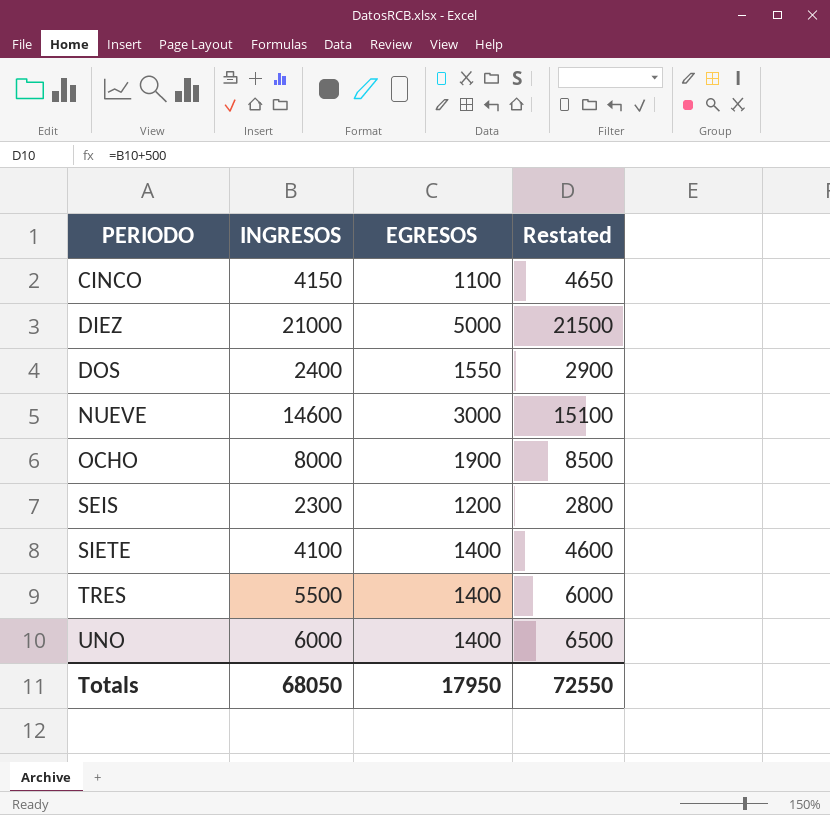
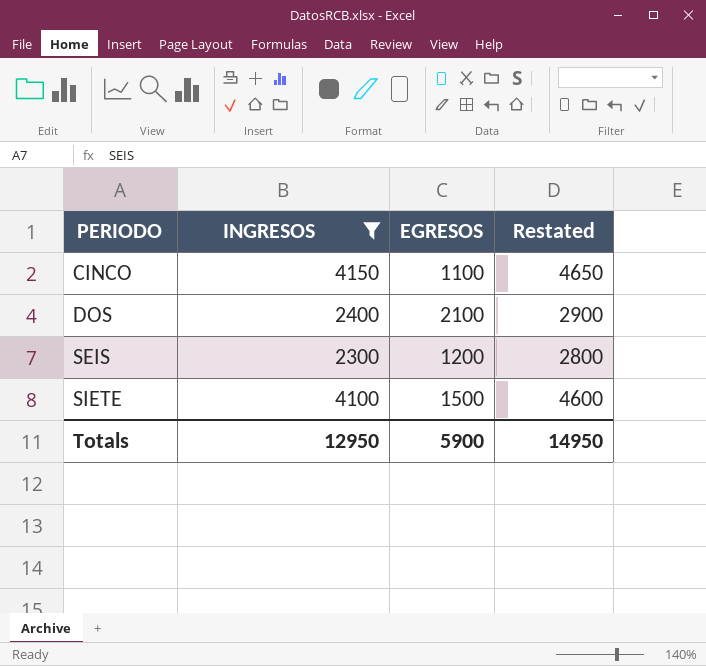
filter: none -> INGRESOS <= 4150
DOS | EGRESOS: 1550 -> 2100
SIETE | EGRESOS: 1400 -> 1500
Totals | INGRESOS: 68050 -> 12950
Totals | EGRESOS: 17950 -> 5900
Totals | Restated: 72550 -> 14950

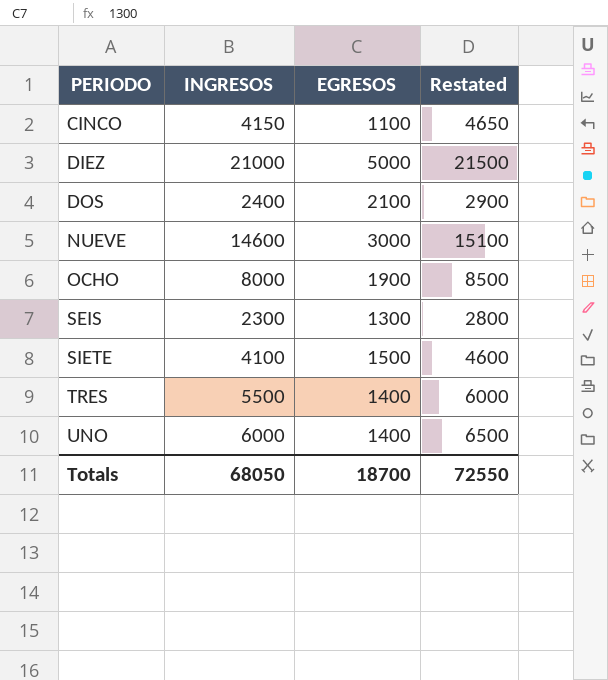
filter: INGRESOS <= 4150 -> none
SEIS | EGRESOS: 1200 -> 1300
Totals | INGRESOS: 12950 -> 68050
Totals | EGRESOS: 5900 -> 18700
Totals | Restated: 14950 -> 72550

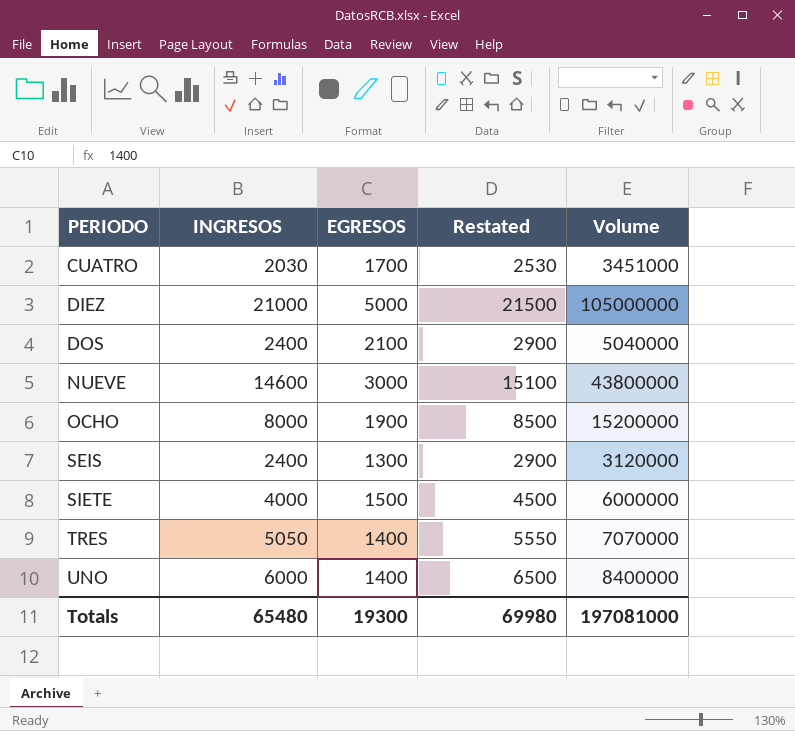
column Volume | formula: none -> [INGRESOS] * [EGRESOS]
row CINCO: 4150 | 1100 | 4650 -> none
row CUATRO: none -> 2030 | 1700 | 2530 | 3451000
SEIS | INGRESOS: 2300 -> 2400
SEIS | Restated: 2800 -> 2900
SIETE | INGRESOS: 4100 -> 4000
SIETE | Restated: 4600 -> 4500
TRES | INGRESOS: 5500 -> 5050
TRES | Restated: 6000 -> 5550
Totals | INGRESOS: 68050 -> 65480
Totals | EGRESOS: 18700 -> 19300
Totals | Restated: 72550 -> 69980

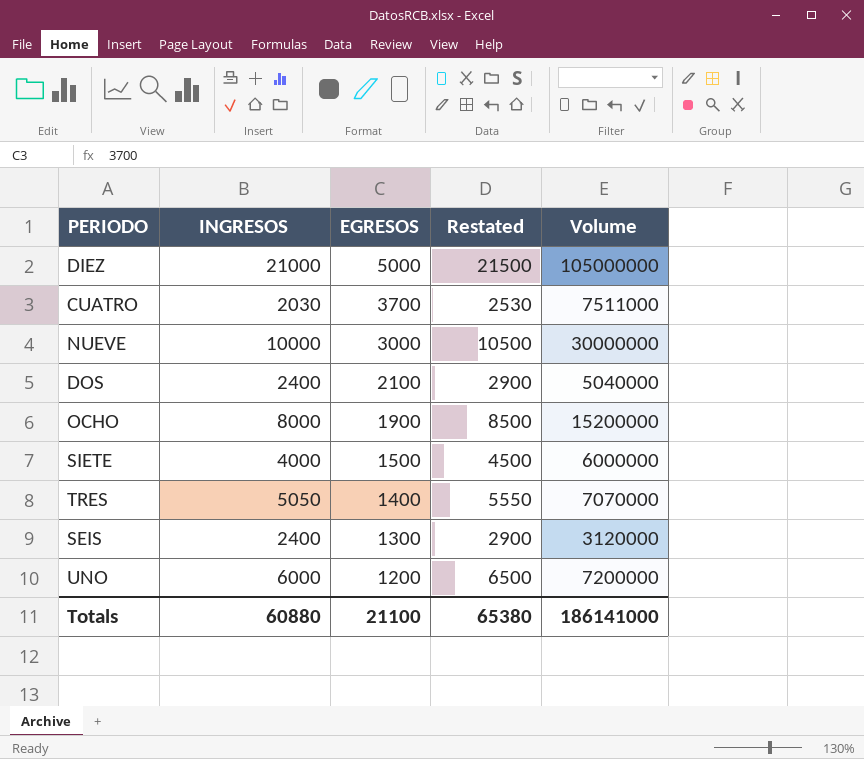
row order: PERIODO ascending -> EGRESOS descending
CUATRO | EGRESOS: 1700 -> 3700
CUATRO | Volume: 3451000 -> 7511000
NUEVE | INGRESOS: 14600 -> 10000
NUEVE | Restated: 15100 -> 10500
NUEVE | Volume: 43800000 -> 30000000
UNO | EGRESOS: 1400 -> 1200
UNO | Volume: 8400000 -> 7200000
Totals | INGRESOS: 65480 -> 60880
Totals | EGRESOS: 19300 -> 21100
Totals | Restated: 69980 -> 65380
Totals | Volume: 197081000 -> 186141000

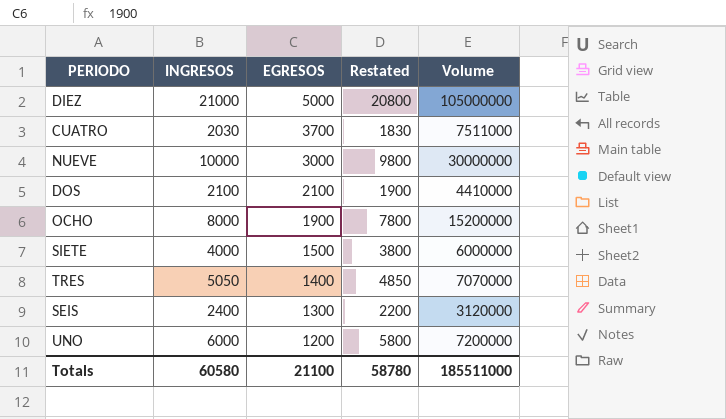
column Restated | formula: [INGRESOS] + 500 -> [INGRESOS] - 200
DOS | INGRESOS: 2400 -> 2100
DOS | Volume: 5040000 -> 4410000
Totals | INGRESOS: 60880 -> 60580
Totals | Restated: 65380 -> 58780
Totals | Volume: 186141000 -> 185511000

